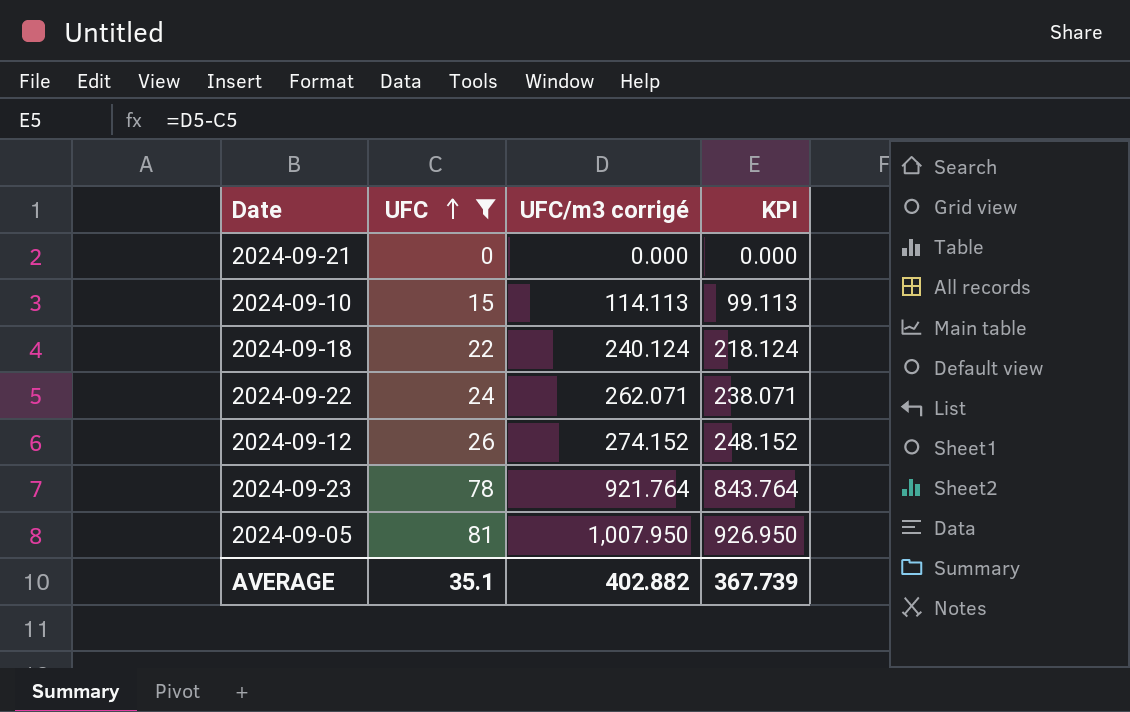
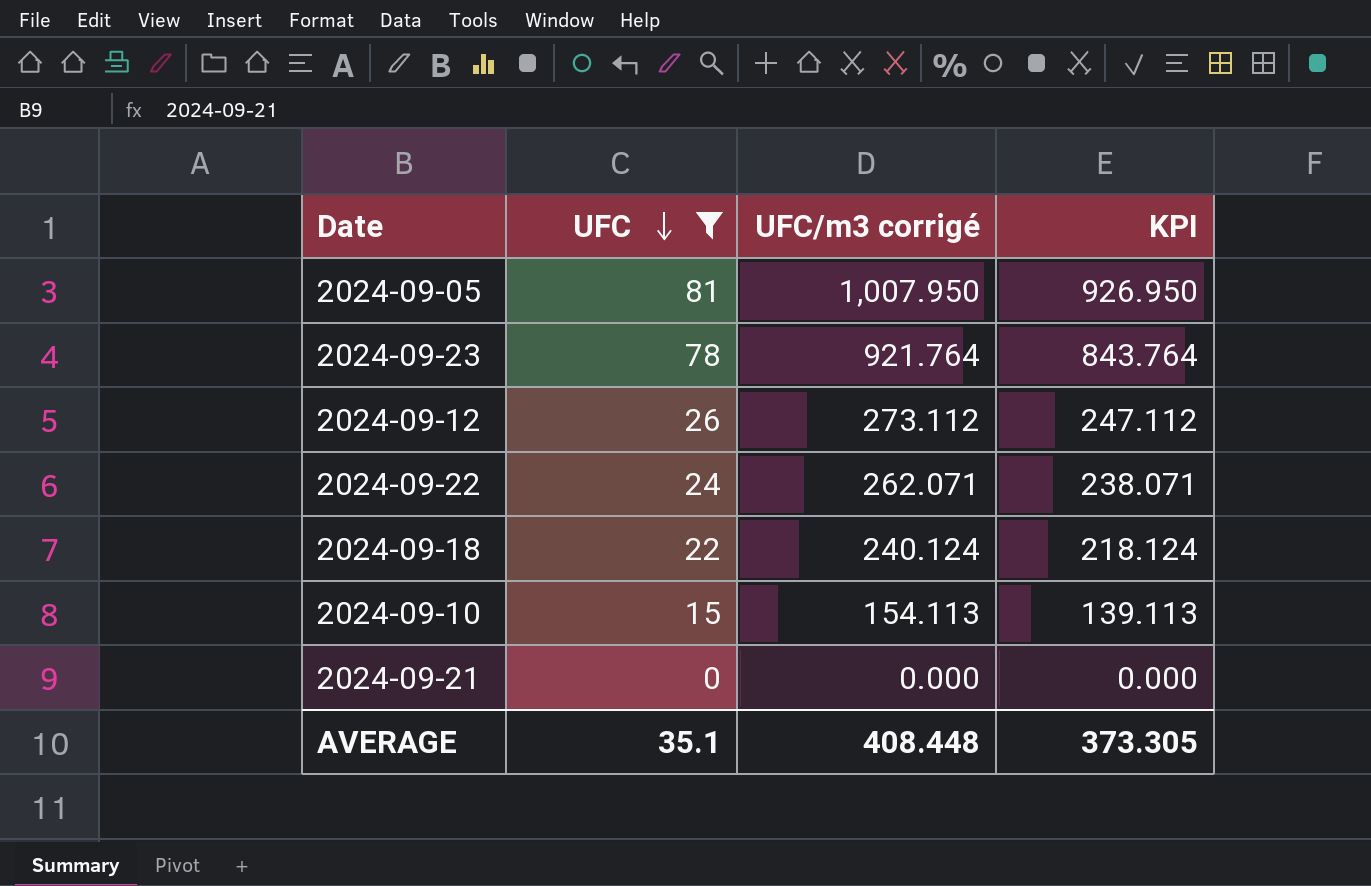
row order: UFC ascending -> UFC descending
2024-09-12 | UFC/m3 corrigé: 274.152 -> 273.112
2024-09-12 | KPI: 248.152 -> 247.112
2024-09-10 | UFC/m3 corrigé: 114.113 -> 154.113
2024-09-10 | KPI: 99.113 -> 139.113
AVERAGE | UFC/m3 corrigé: 402.882 -> 408.448
AVERAGE | KPI: 367.739 -> 373.305

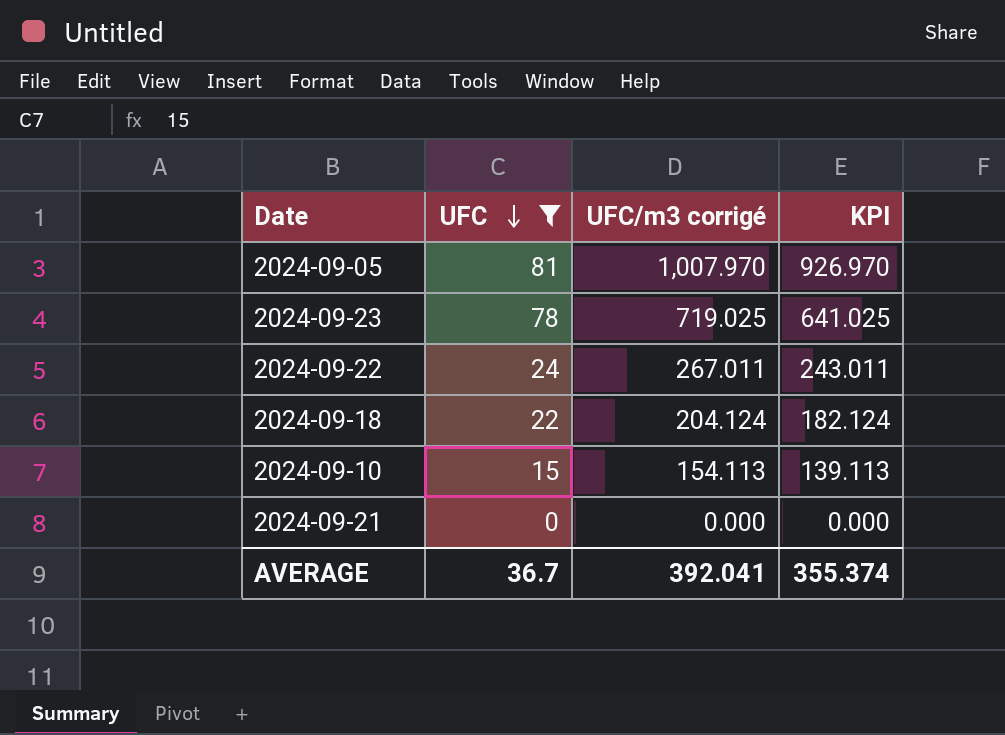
row 2024-09-12: 26 | 273.112 | 247.112 -> none
2024-09-05 | UFC/m3 corrigé: 1,007.950 -> 1,007.970
2024-09-05 | KPI: 926.950 -> 926.970
2024-09-23 | UFC/m3 corrigé: 921.764 -> 719.025
2024-09-23 | KPI: 843.764 -> 641.025
2024-09-22 | UFC/m3 corrigé: 262.071 -> 267.011
2024-09-22 | KPI: 238.071 -> 243.011
2024-09-18 | UFC/m3 corrigé: 240.124 -> 204.124
2024-09-18 | KPI: 218.124 -> 182.124
AVERAGE | UFC: 35.1 -> 36.7
AVERAGE | UFC/m3 corrigé: 408.448 -> 392.041
AVERAGE | KPI: 373.305 -> 355.374

